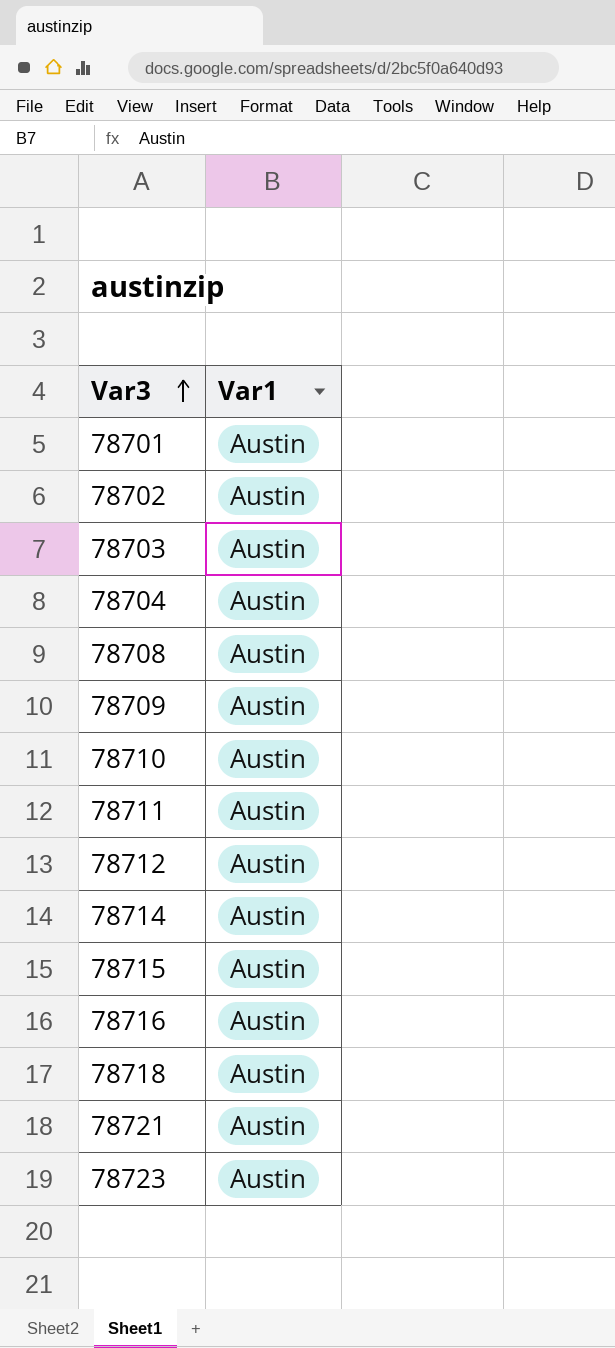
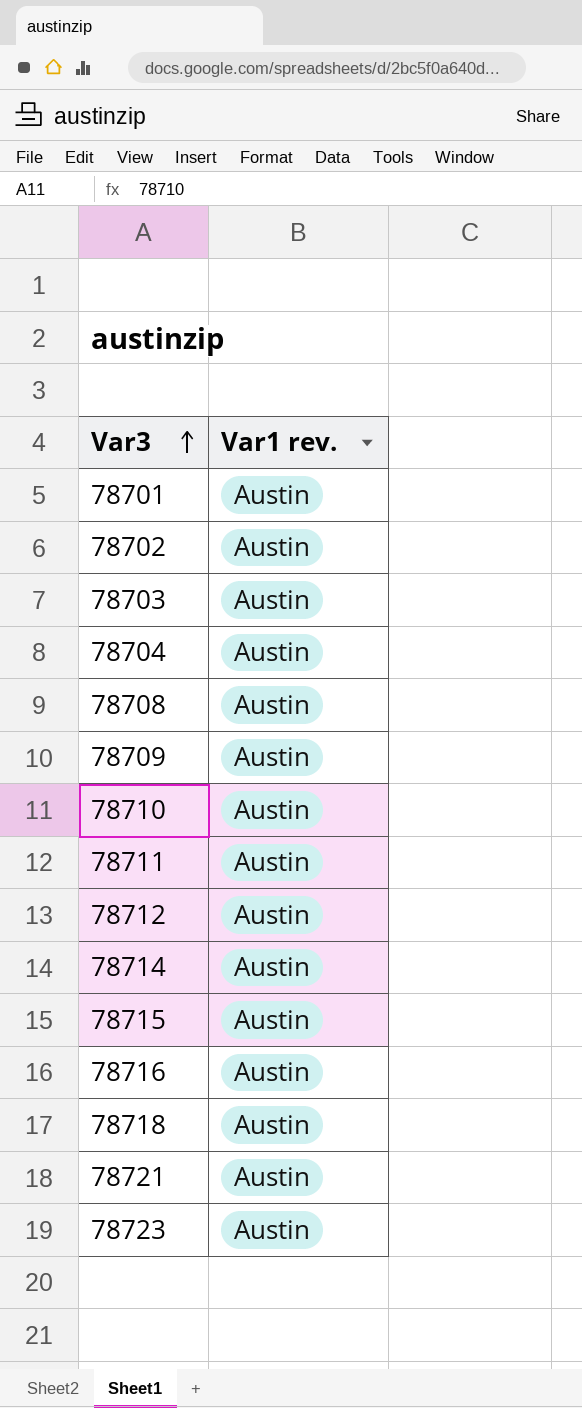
column name: Var1 -> Var1 rev.

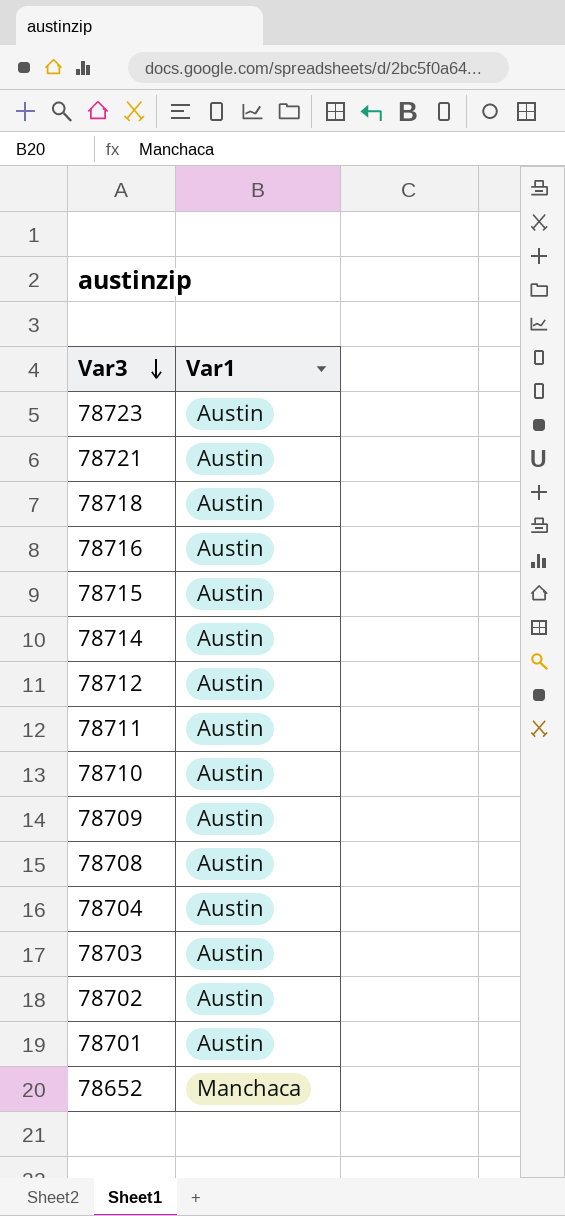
row order: Var3 ascending -> Var3 descending
column name: Var1 rev. -> Var1
row 78652: none -> Manchaca

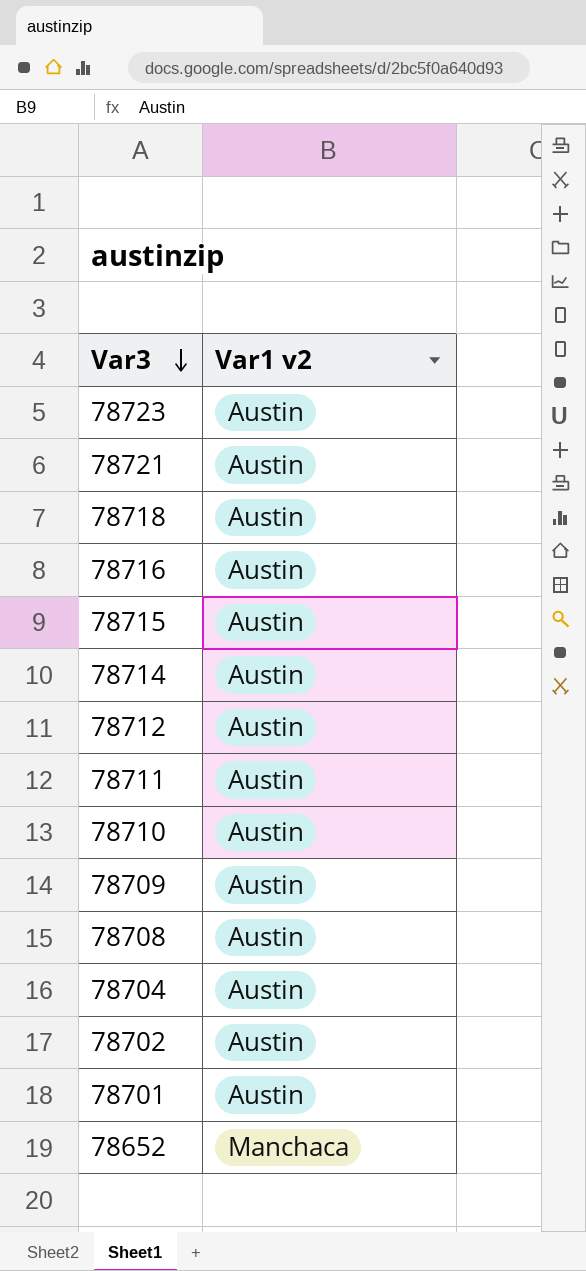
column name: Var1 -> Var1 v2
row 78703: Austin -> none

